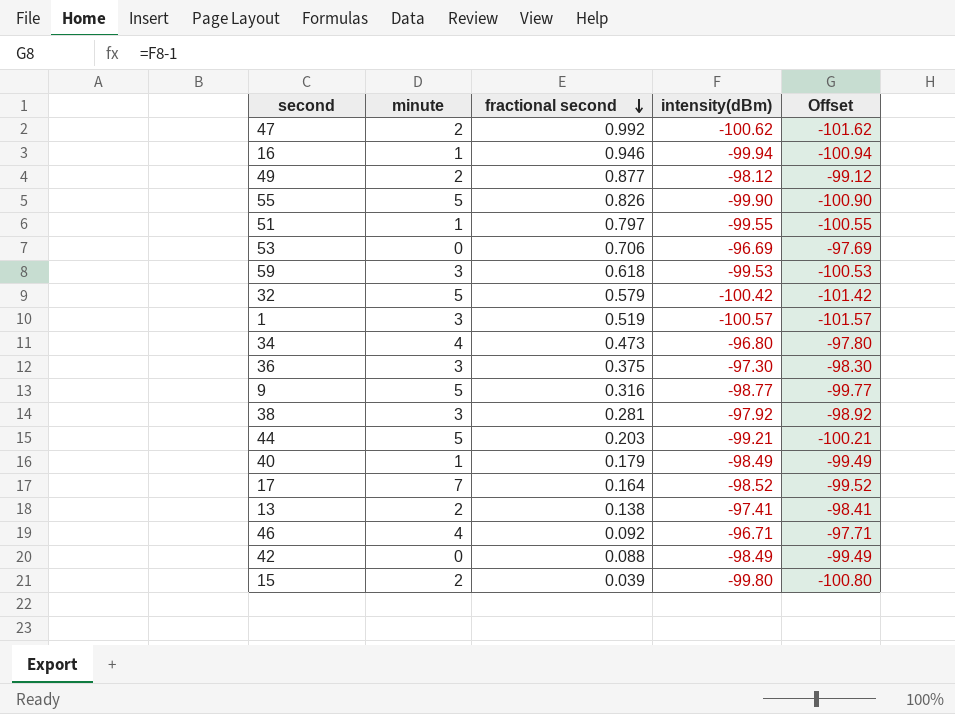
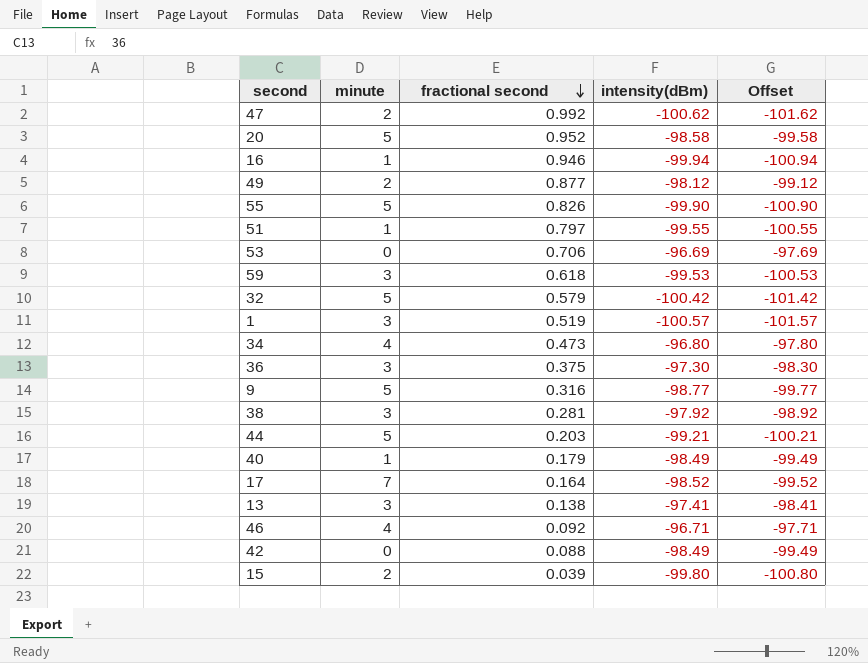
row 20: none -> 5 | 0.952 | -98.58 | -99.58
13 | minute: 2 -> 3

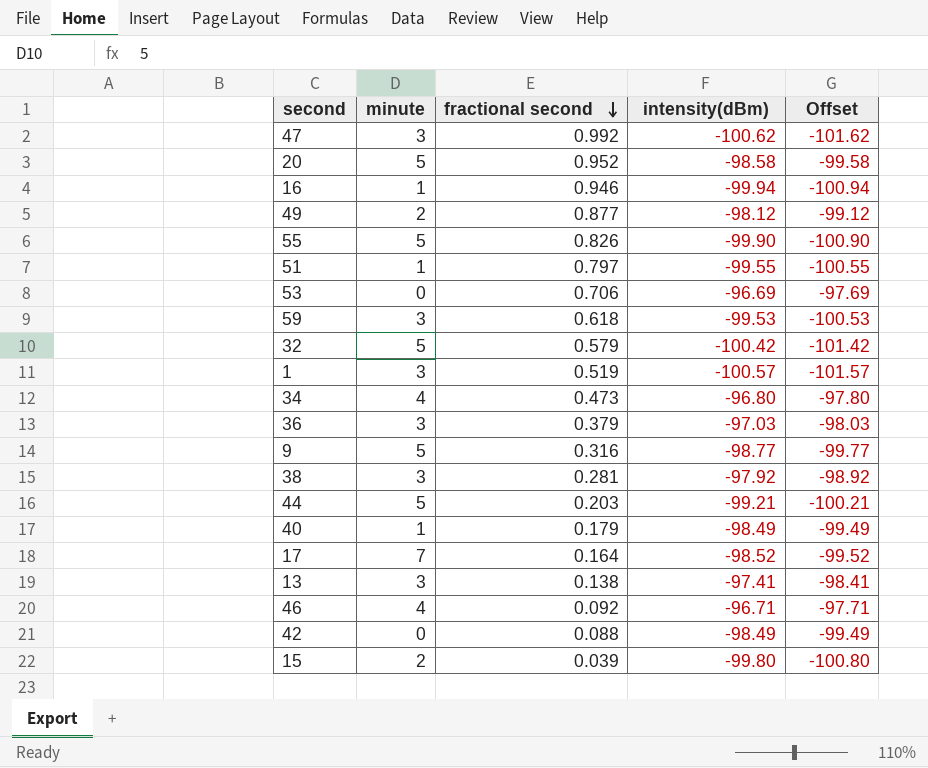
47 | minute: 2 -> 3
36 | fractional second: 0.375 -> 0.379
36 | intensity(dBm): -97.30 -> -97.03
36 | Offset: -98.30 -> -98.03

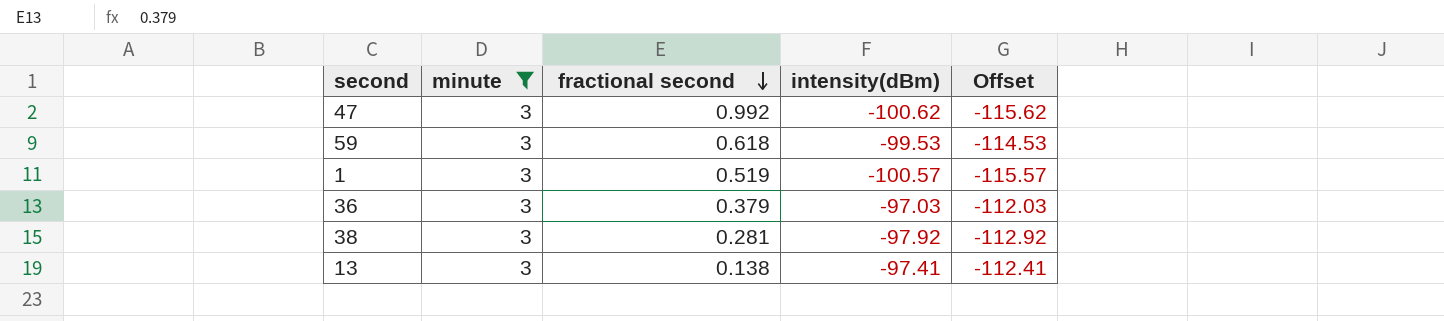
filter: none -> minute = 3
column Offset | formula: [intensity(dBm)] - 1 -> [intensity(dBm)] - 15

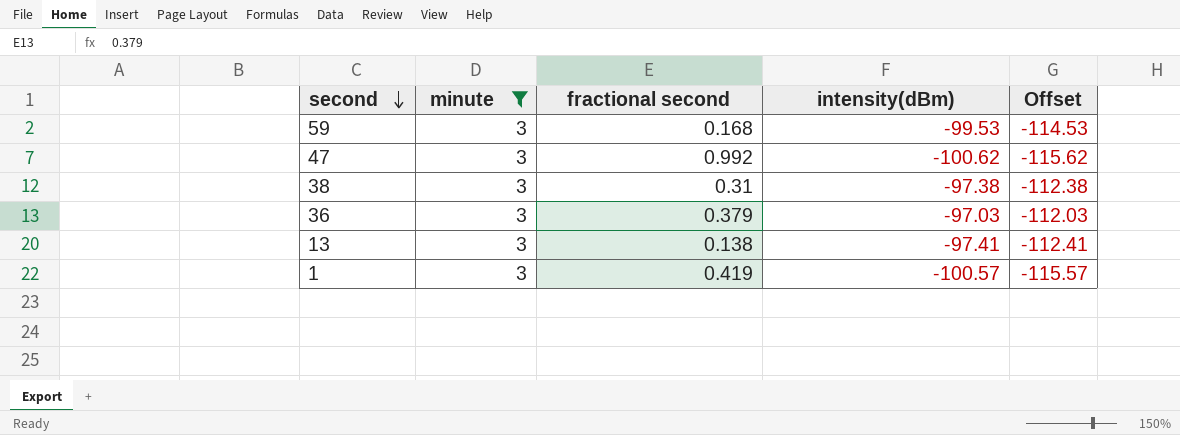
row order: fractional second descending -> second descending
59 | fractional second: 0.618 -> 0.168
38 | fractional second: 0.281 -> 0.31
38 | intensity(dBm): -97.92 -> -97.38
38 | Offset: -112.92 -> -112.38
1 | fractional second: 0.519 -> 0.419

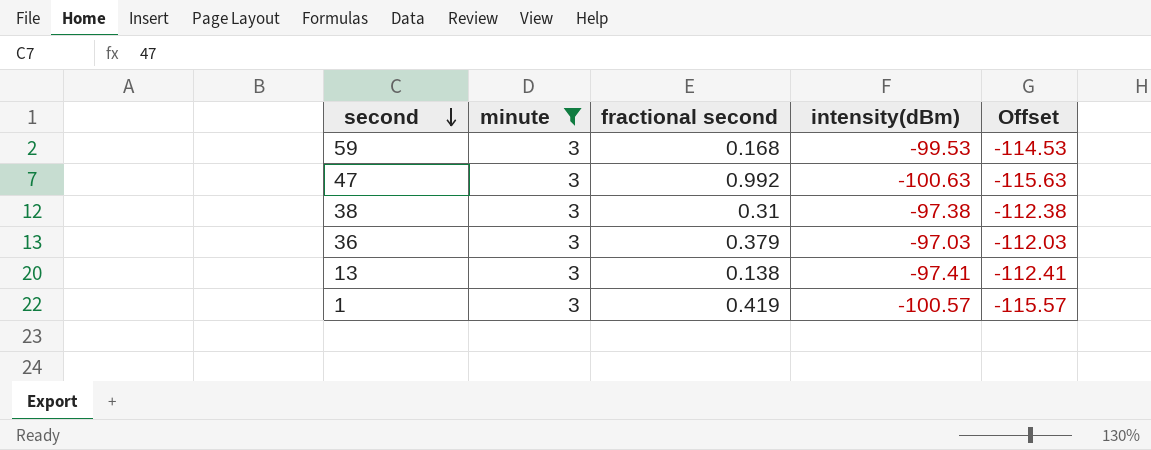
47 | intensity(dBm): -100.62 -> -100.63
47 | Offset: -115.62 -> -115.63

